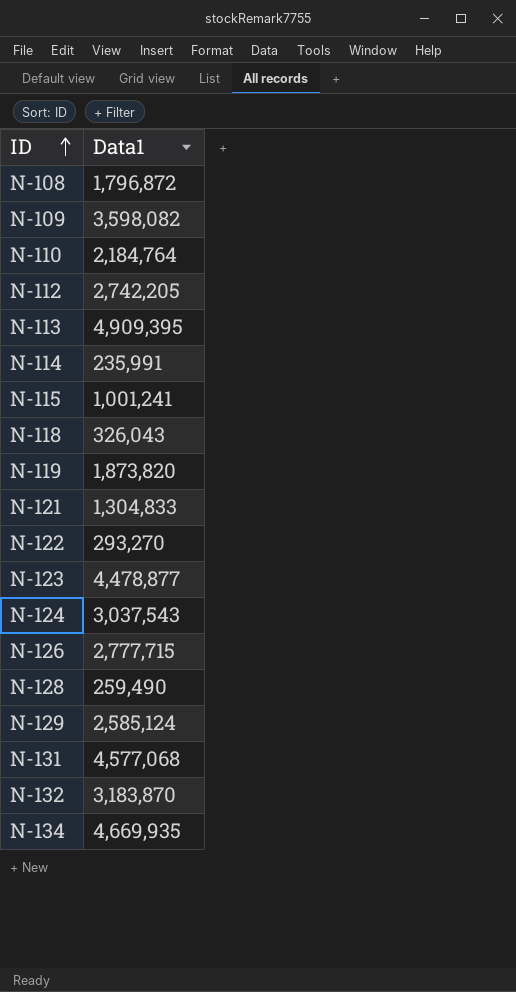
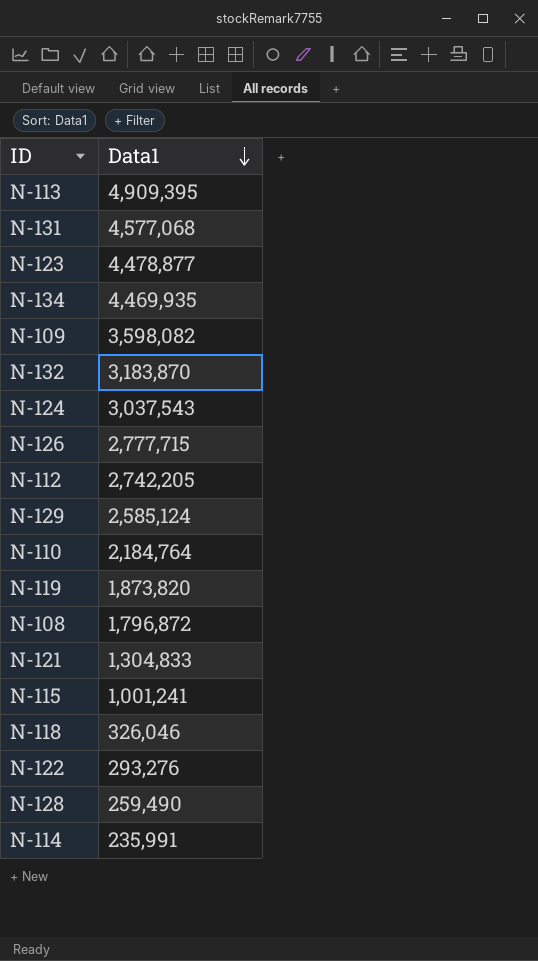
row order: ID ascending -> Data1 descending
N-134 | Data1: 4,669,935 -> 4,469,935
N-118 | Data1: 326,043 -> 326,046
N-122 | Data1: 293,270 -> 293,276

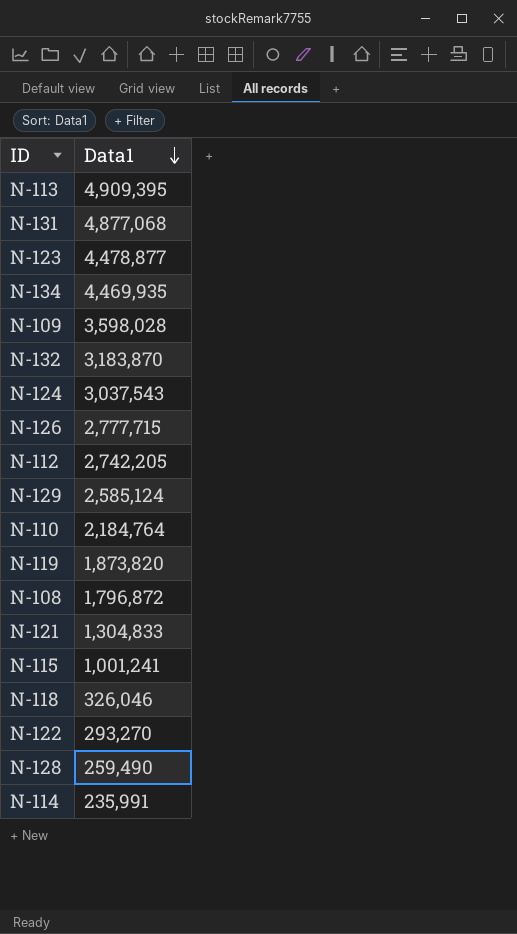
N-131 | Data1: 4,577,068 -> 4,877,068
N-109 | Data1: 3,598,082 -> 3,598,028
N-122 | Data1: 293,276 -> 293,270

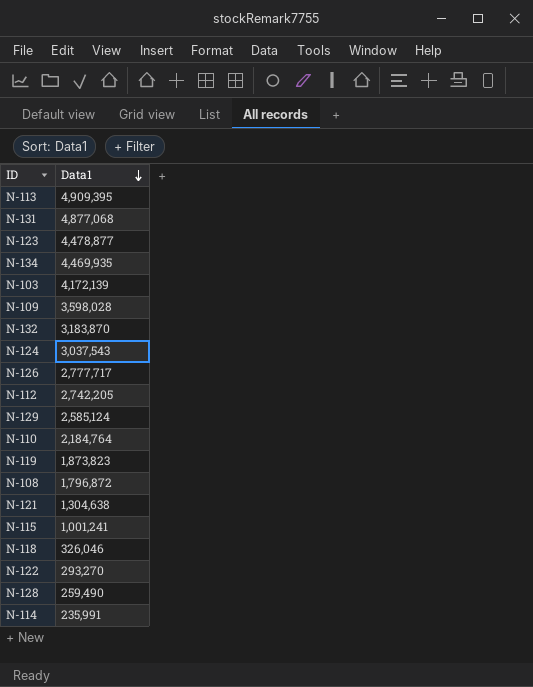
row N-103: none -> 4,172,139
N-126 | Data1: 2,777,715 -> 2,777,717
N-119 | Data1: 1,873,820 -> 1,873,823
N-121 | Data1: 1,304,833 -> 1,304,638

